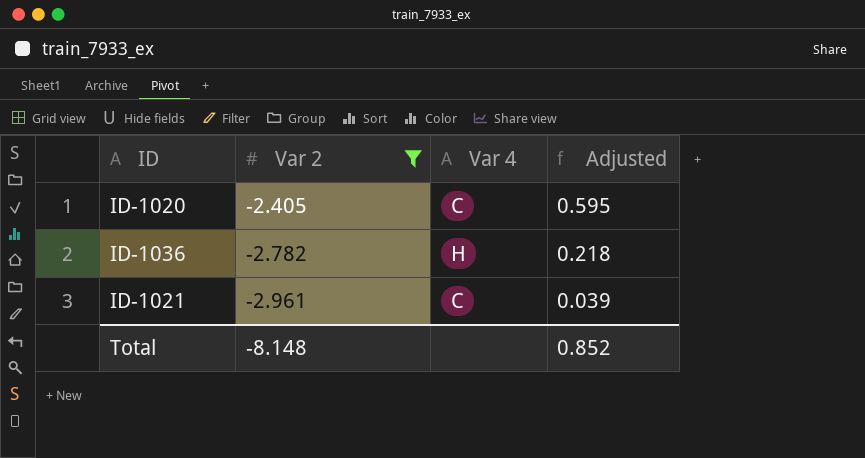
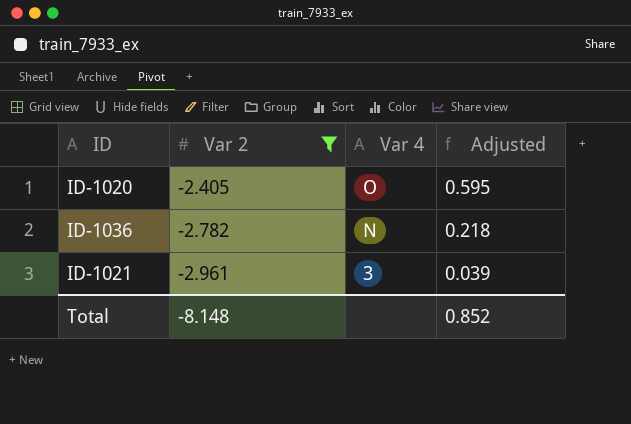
ID-1020 | Var 4: C -> O
ID-1036 | Var 4: H -> N
ID-1021 | Var 4: C -> 3

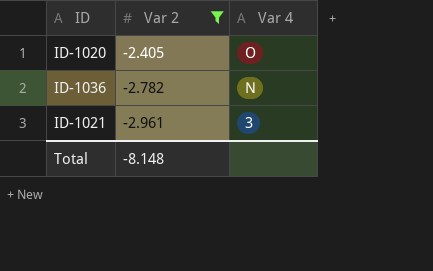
column Adjusted | formula: [Var 2] + 3 -> none

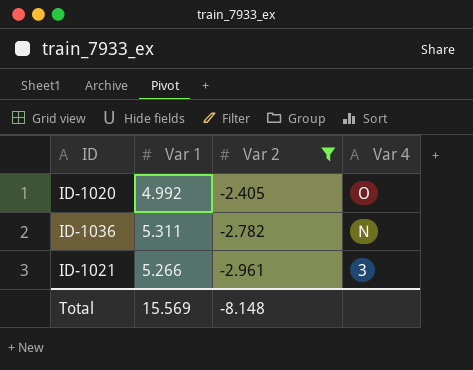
column Var 1 | position: none -> 2

